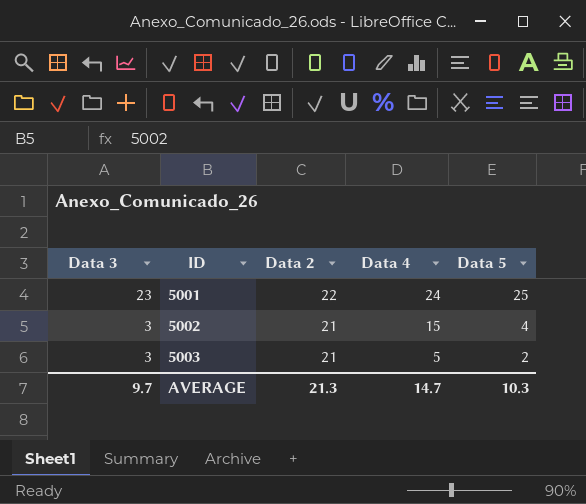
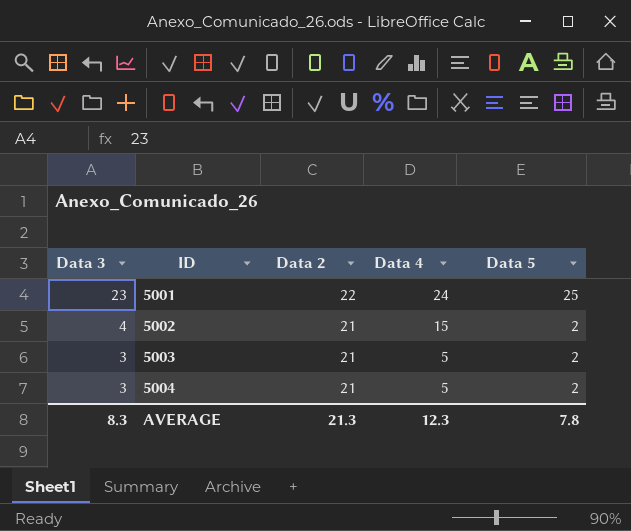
5002 | Data 3: 3 -> 4
5002 | Data 5: 4 -> 2
row 5004: none -> 3 | 21 | 5 | 2
AVERAGE | Data 3: 9.7 -> 8.3
AVERAGE | Data 4: 14.7 -> 12.3
AVERAGE | Data 5: 10.3 -> 7.8

